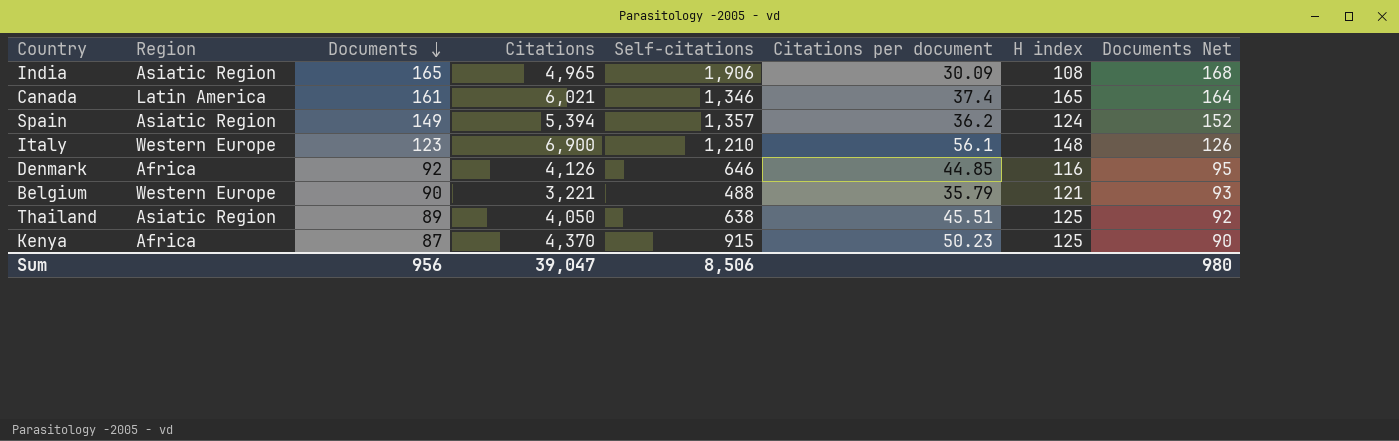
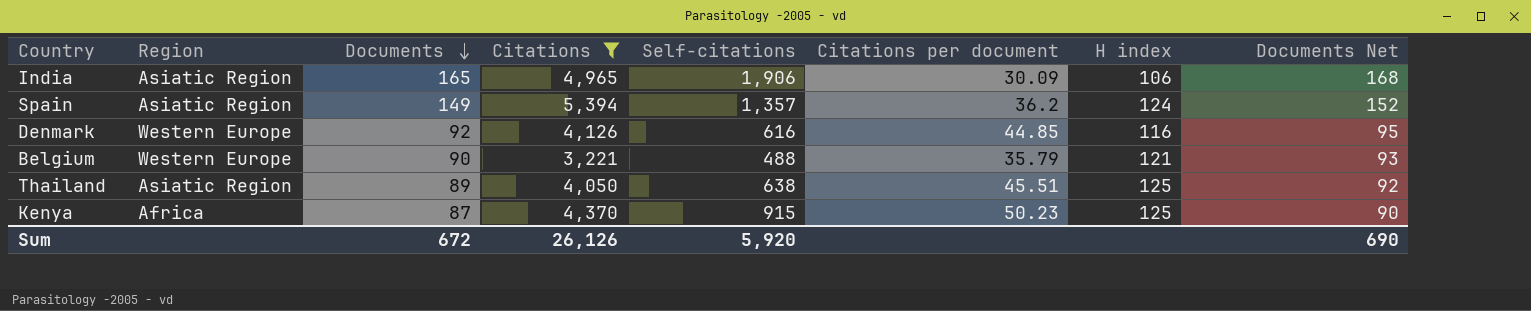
filter: none -> Citations <= 5,394
India | H index: 108 -> 106
Denmark | Region: Africa -> Western Europe
Denmark | Self-citations: 646 -> 616
Sum | Documents: 956 -> 672
Sum | Citations: 39,047 -> 26,126
Sum | Self-citations: 8,506 -> 5,920
Sum | Documents Net: 980 -> 690

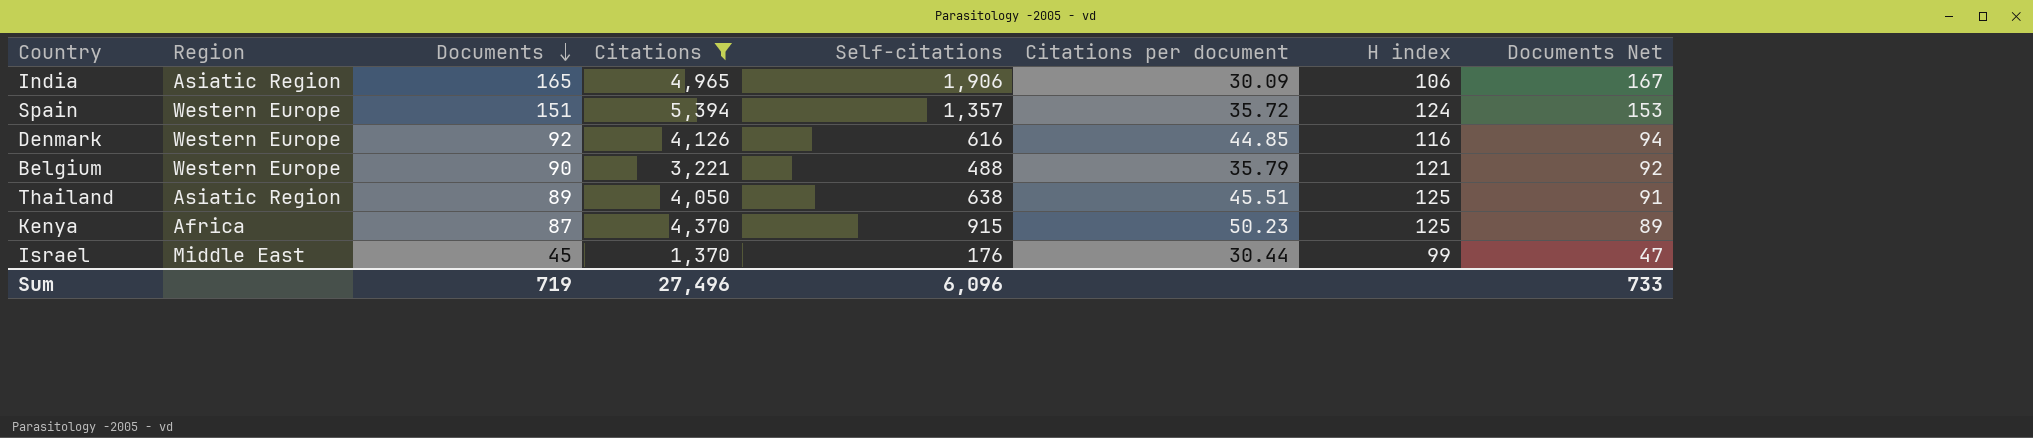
column Documents Net | formula: [Documents] + 3 -> [Documents] + 2
Spain | Region: Asiatic Region -> Western Europe
Spain | Documents: 149 -> 151
Spain | Citations per document: 36.2 -> 35.72
row Israel: none -> Middle East | 45 | 1,370 | 176 | 30.44 | 99 | 47
Sum | Documents: 672 -> 719
Sum | Citations: 26,126 -> 27,496
Sum | Self-citations: 5,920 -> 6,096
Sum | Documents Net: 690 -> 733

